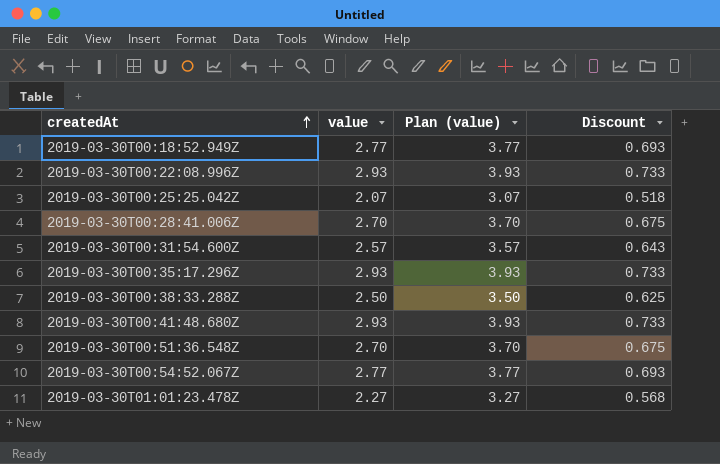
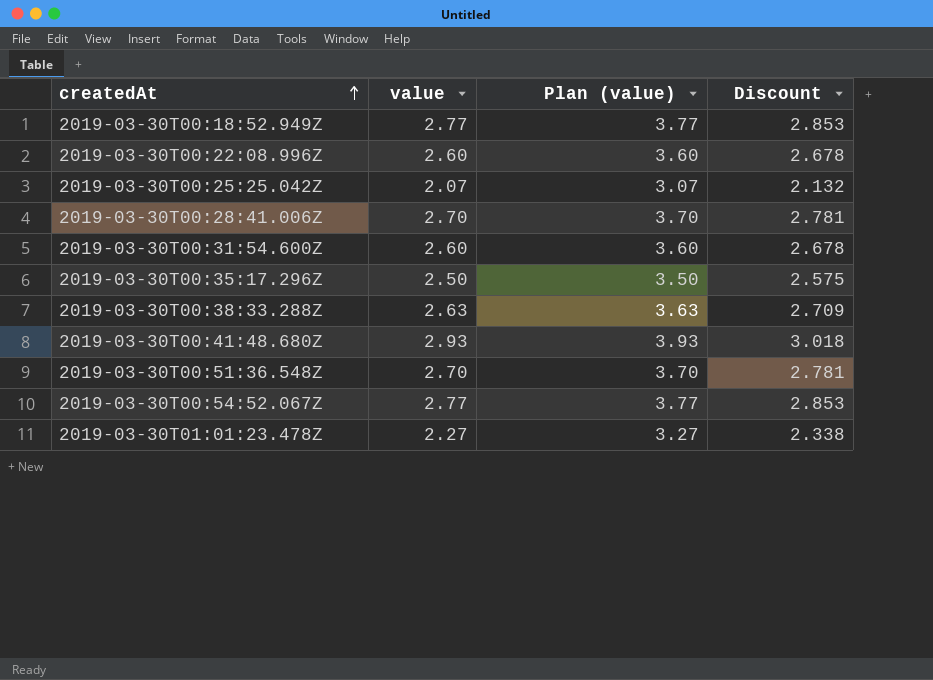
column Discount | formula: [value] * 0.25 -> [value] * 1.03
2019-03-30T00:22:08.996Z | value: 2.93 -> 2.60
2019-03-30T00:22:08.996Z | Plan (value): 3.93 -> 3.60
2019-03-30T00:31:54.600Z | value: 2.57 -> 2.60
2019-03-30T00:31:54.600Z | Plan (value): 3.57 -> 3.60
2019-03-30T00:35:17.296Z | value: 2.93 -> 2.50
2019-03-30T00:35:17.296Z | Plan (value): 3.93 -> 3.50
2019-03-30T00:38:33.288Z | value: 2.50 -> 2.63
2019-03-30T00:38:33.288Z | Plan (value): 3.50 -> 3.63

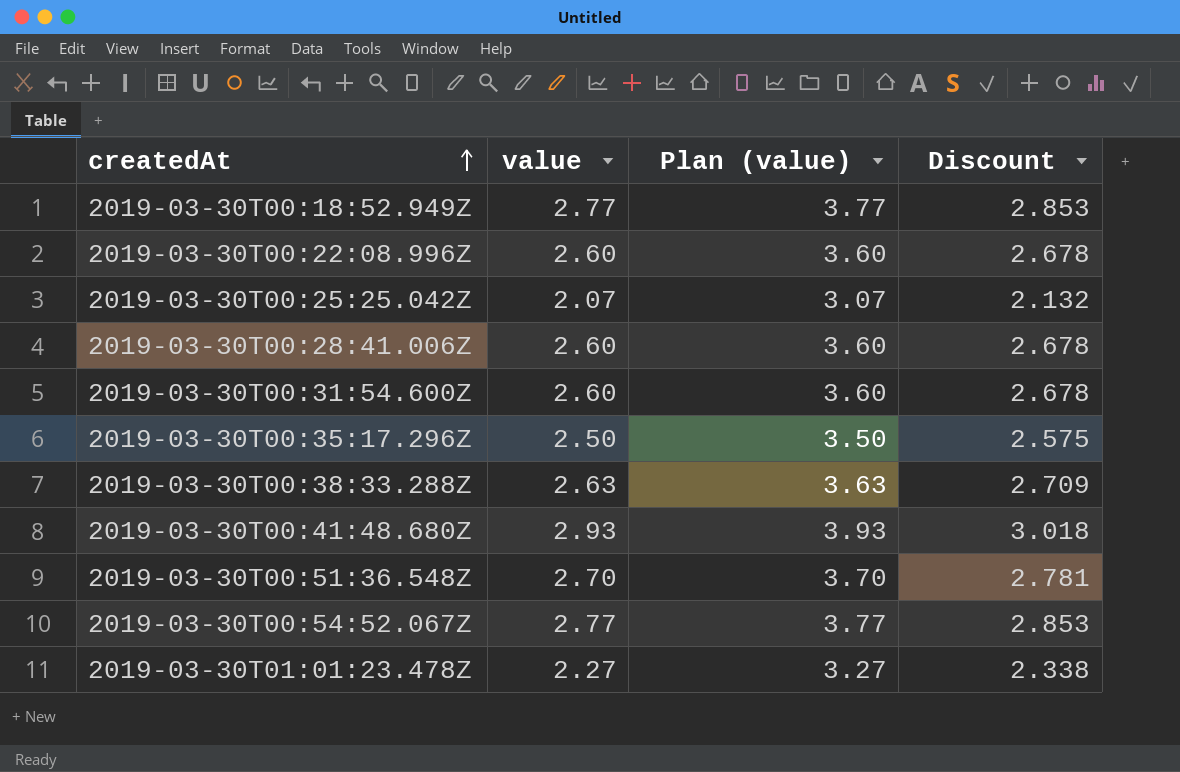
2019-03-30T00:28:41.006Z | value: 2.70 -> 2.60
2019-03-30T00:28:41.006Z | Plan (value): 3.70 -> 3.60
2019-03-30T00:28:41.006Z | Discount: 2.781 -> 2.678

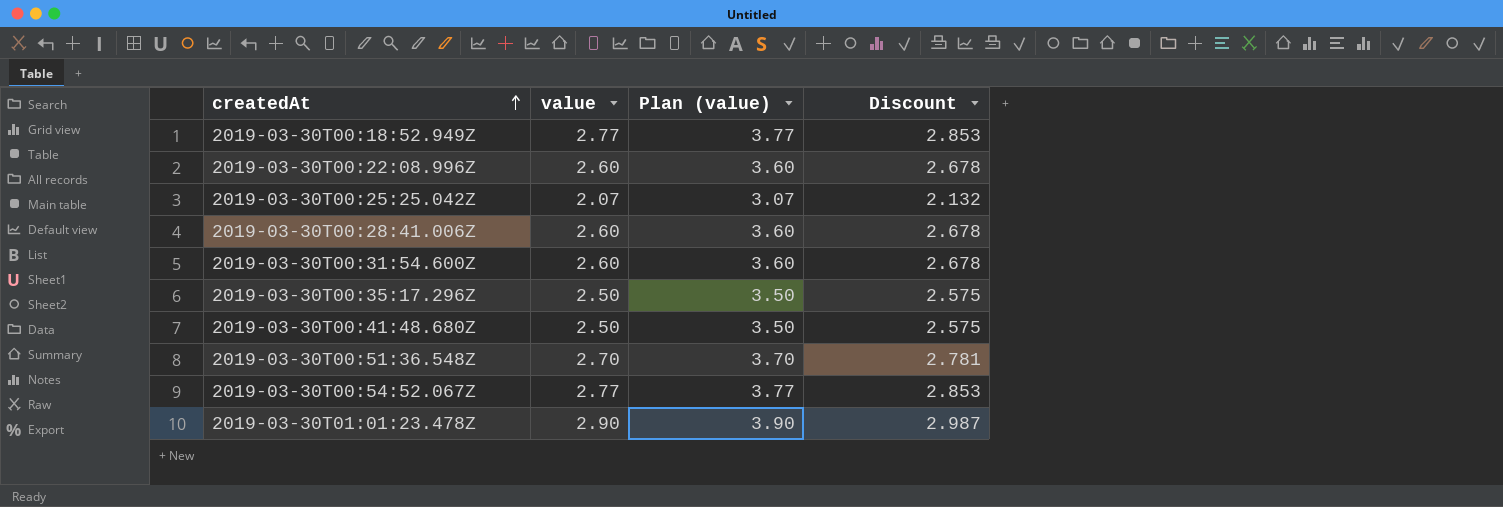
row 2019-03-30T00:38:33.288Z: 2.63 | 3.63 | 2.709 -> none
2019-03-30T00:41:48.680Z | value: 2.93 -> 2.50
2019-03-30T00:41:48.680Z | Plan (value): 3.93 -> 3.50
2019-03-30T00:41:48.680Z | Discount: 3.018 -> 2.575
2019-03-30T01:01:23.478Z | value: 2.27 -> 2.90
2019-03-30T01:01:23.478Z | Plan (value): 3.27 -> 3.90
2019-03-30T01:01:23.478Z | Discount: 2.338 -> 2.987

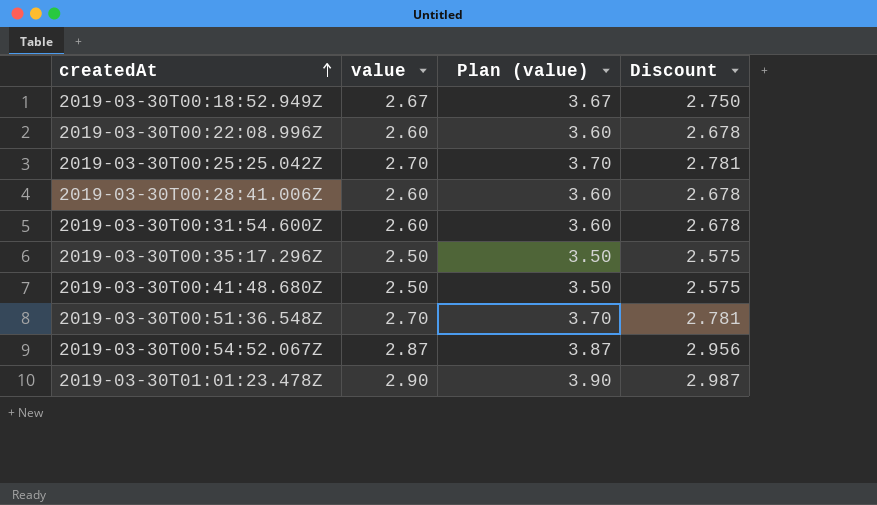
2019-03-30T00:18:52.949Z | value: 2.77 -> 2.67
2019-03-30T00:18:52.949Z | Plan (value): 3.77 -> 3.67
2019-03-30T00:18:52.949Z | Discount: 2.853 -> 2.750
2019-03-30T00:25:25.042Z | value: 2.07 -> 2.70
2019-03-30T00:25:25.042Z | Plan (value): 3.07 -> 3.70
2019-03-30T00:25:25.042Z | Discount: 2.132 -> 2.781
2019-03-30T00:54:52.067Z | value: 2.77 -> 2.87
2019-03-30T00:54:52.067Z | Plan (value): 3.77 -> 3.87
2019-03-30T00:54:52.067Z | Discount: 2.853 -> 2.956

